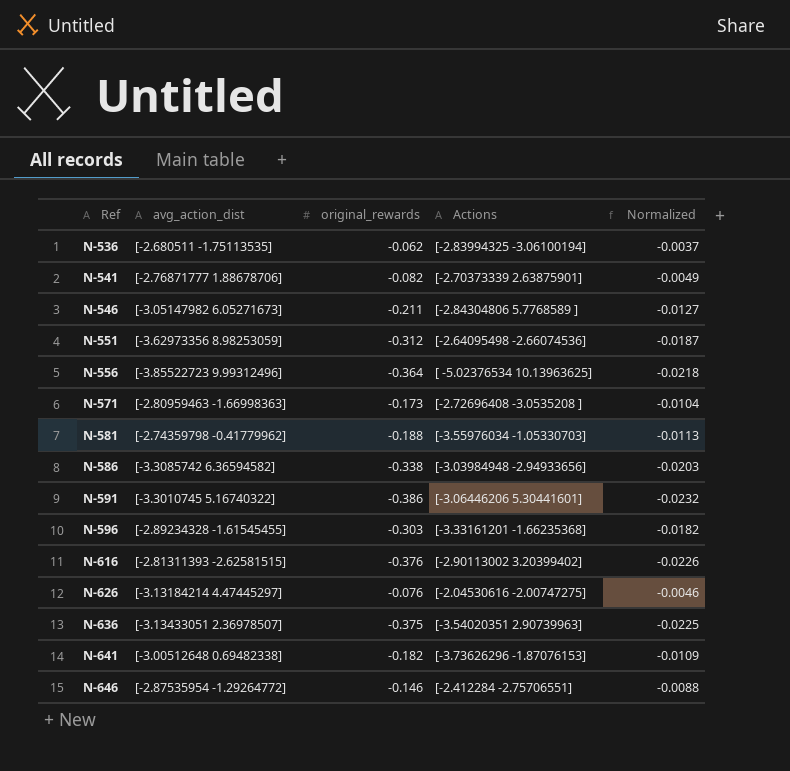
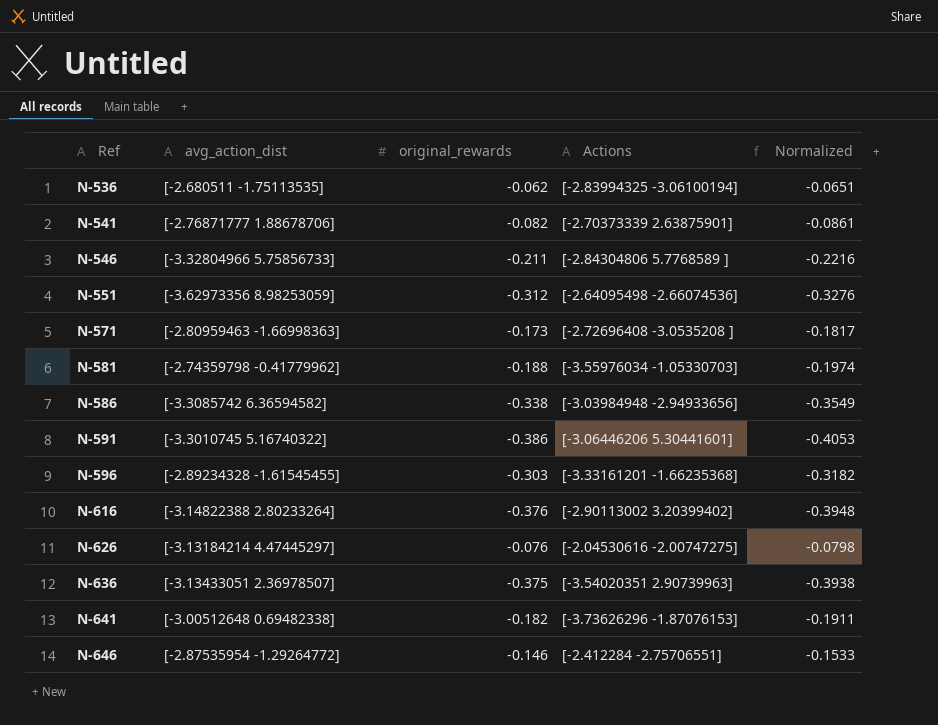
column Normalized | formula: [original_rewards] * 0.06 -> [original_rewards] * 1.05
row N-556: [-3.85522723 9.99312496] | -0.364 | [ -5.02376534 10.13963625] | -0.0218 -> none
N-546 | avg_action_dist: [-3.05147982 6.05271673] -> [-3.32804966 5.75856733]
N-616 | avg_action_dist: [-2.81311393 -2.62581515] -> [-3.14822388 2.80233264]

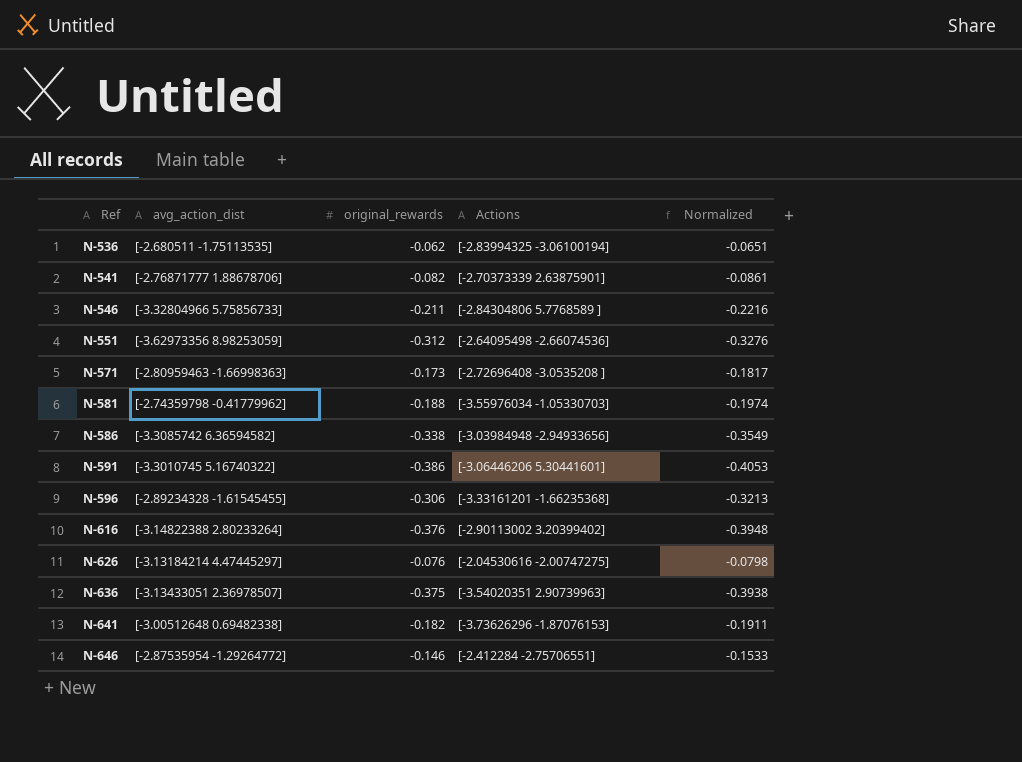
N-596 | original_rewards: -0.303 -> -0.306
N-596 | Normalized: -0.3182 -> -0.3213

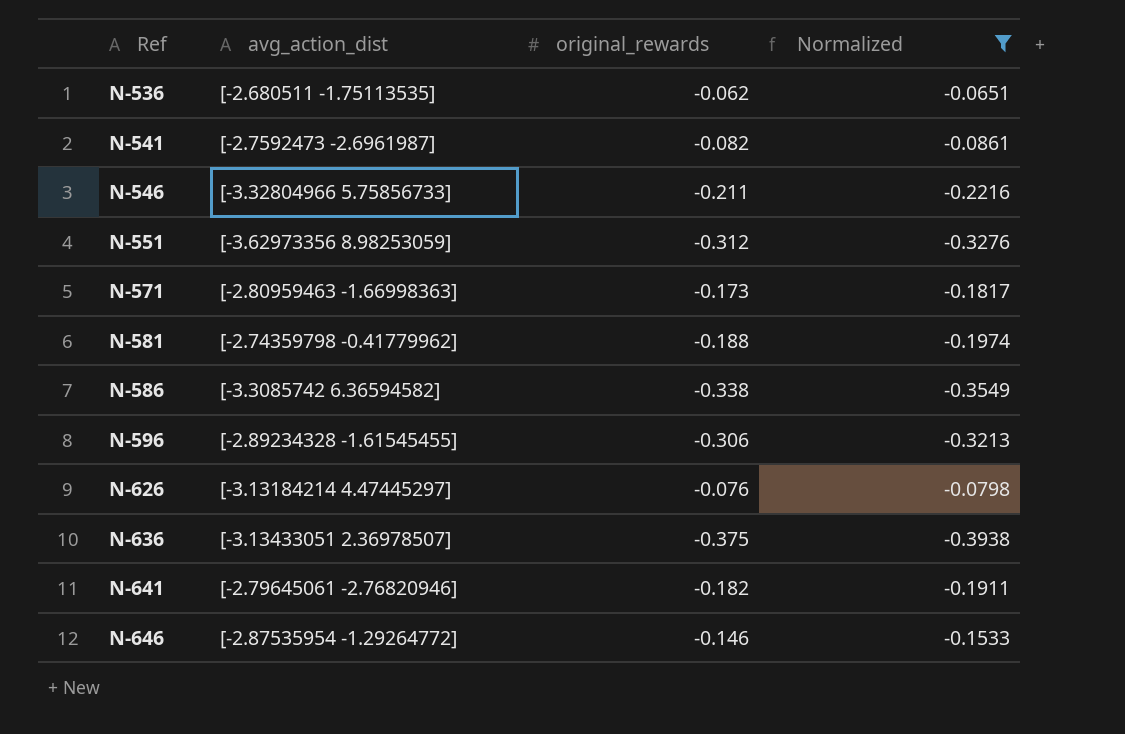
filter: none -> Normalized >= -0.3938
column Actions | position: 4 -> none
N-541 | avg_action_dist: [-2.76871777 1.88678706] -> [-2.7592473 -2.6961987]
N-641 | avg_action_dist: [-3.00512648 0.69482338] -> [-2.79645061 -2.76820946]

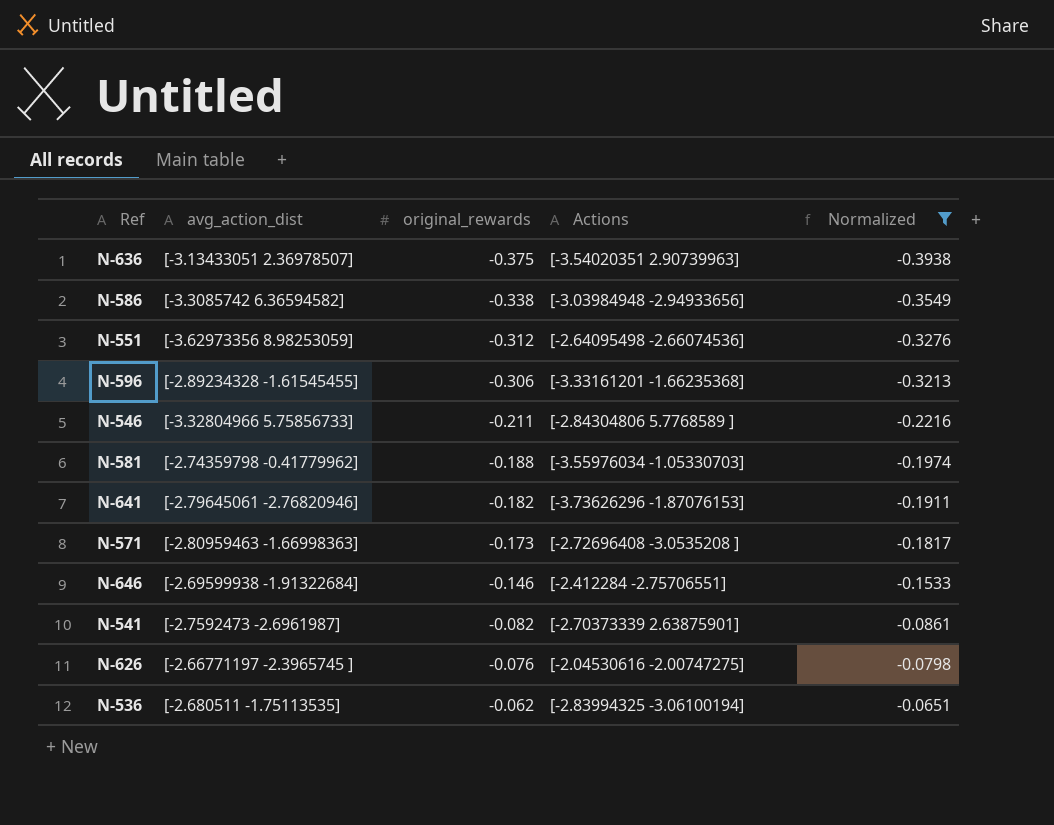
row order: Ref ascending -> original_rewards ascending
column Actions | position: none -> 4
N-646 | avg_action_dist: [-2.87535954 -1.29264772] -> [-2.69599938 -1.91322684]
N-626 | avg_action_dist: [-3.13184214 4.47445297] -> [-2.66771197 -2.3965745 ]

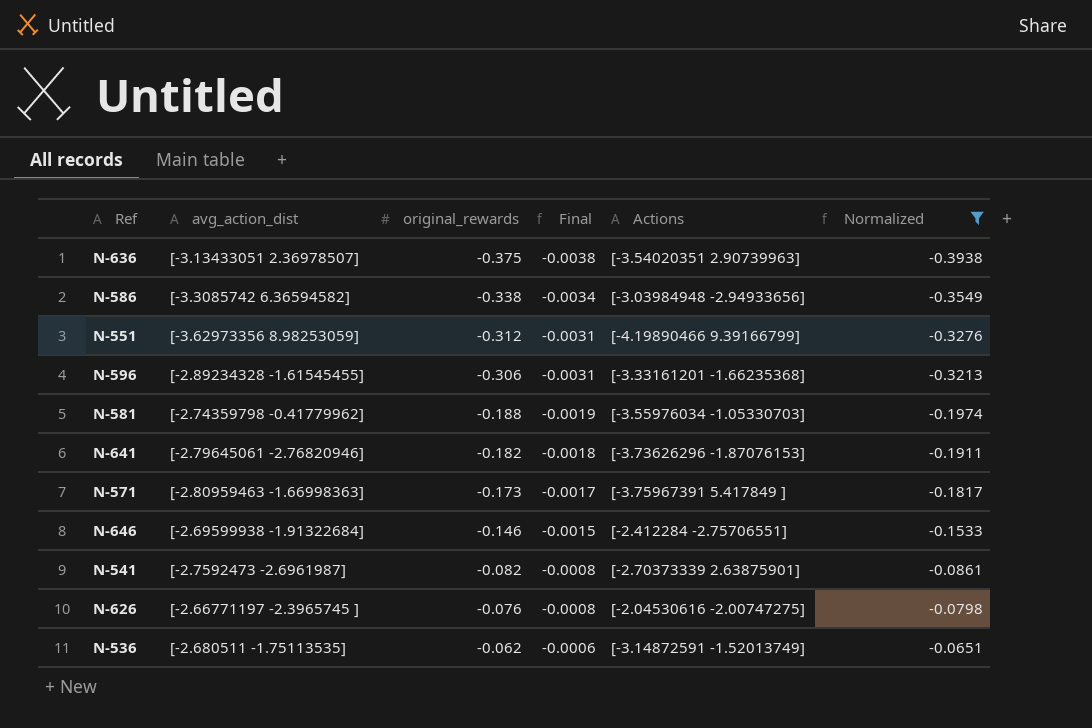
column Final | formula: none -> [original_rewards] * 0.01
row N-546: [-3.32804966 5.75856733] | -0.211 | [-2.84304806 5.7768589 ] | -0.2216 -> none
N-551 | Actions: [-2.64095498 -2.66074536] -> [-4.19890466 9.39166799]
N-571 | Actions: [-2.72696408 -3.0535208 ] -> [-3.75967391 5.417849 ]
N-536 | Actions: [-2.83994325 -3.06100194] -> [-3.14872591 -1.52013749]

